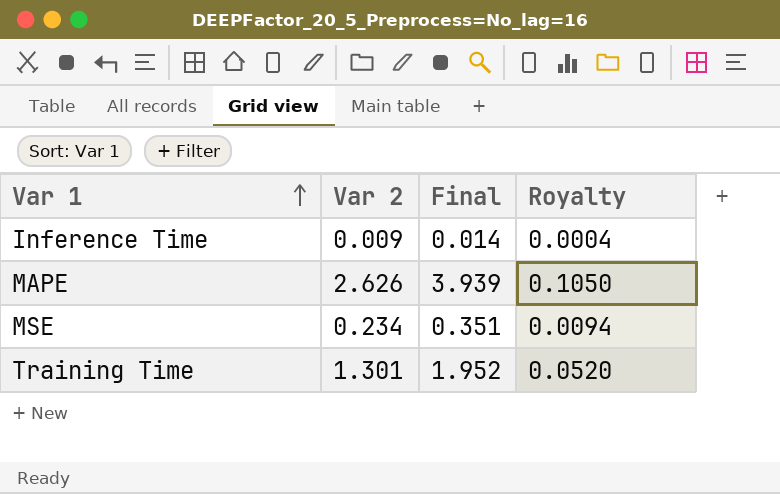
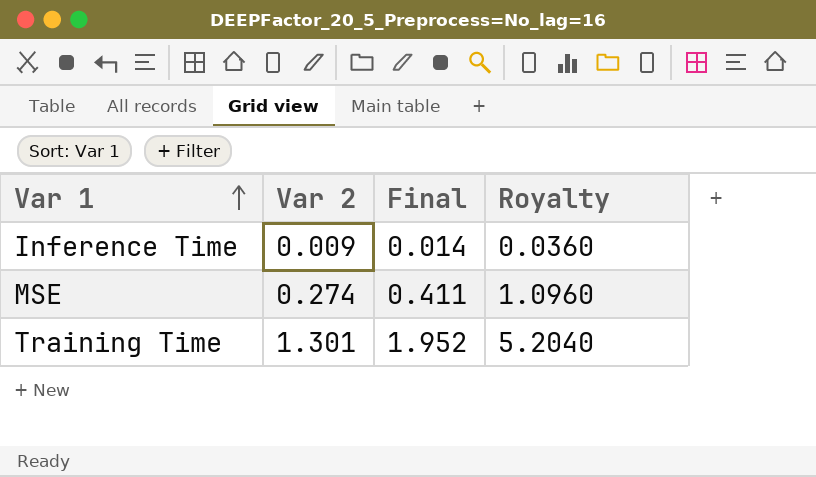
column Royalty | formula: [Var 2] * 0.04 -> [Var 2] * 4
row MAPE: 2.626 | 3.939 | 0.1050 -> none
MSE | Var 2: 0.234 -> 0.274
MSE | Final: 0.351 -> 0.411

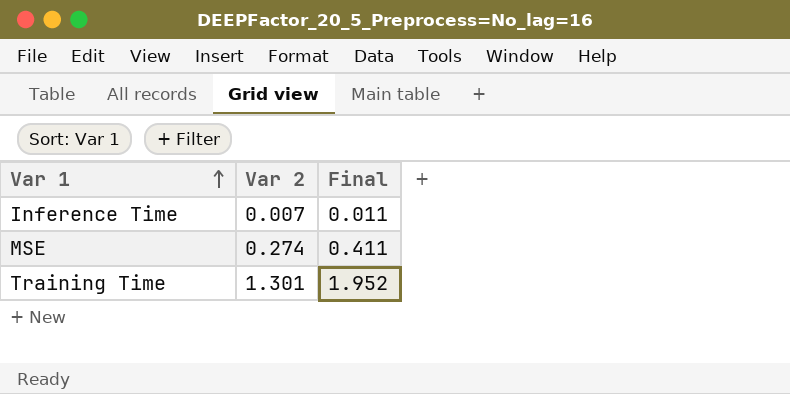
column Royalty | formula: [Var 2] * 4 -> none
Inference Time | Var 2: 0.009 -> 0.007
Inference Time | Final: 0.014 -> 0.011

